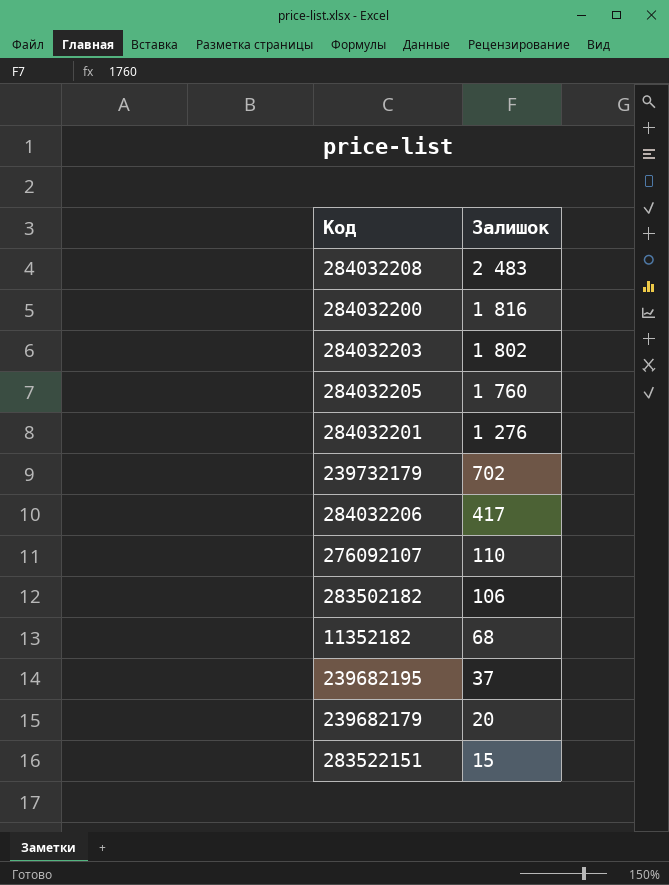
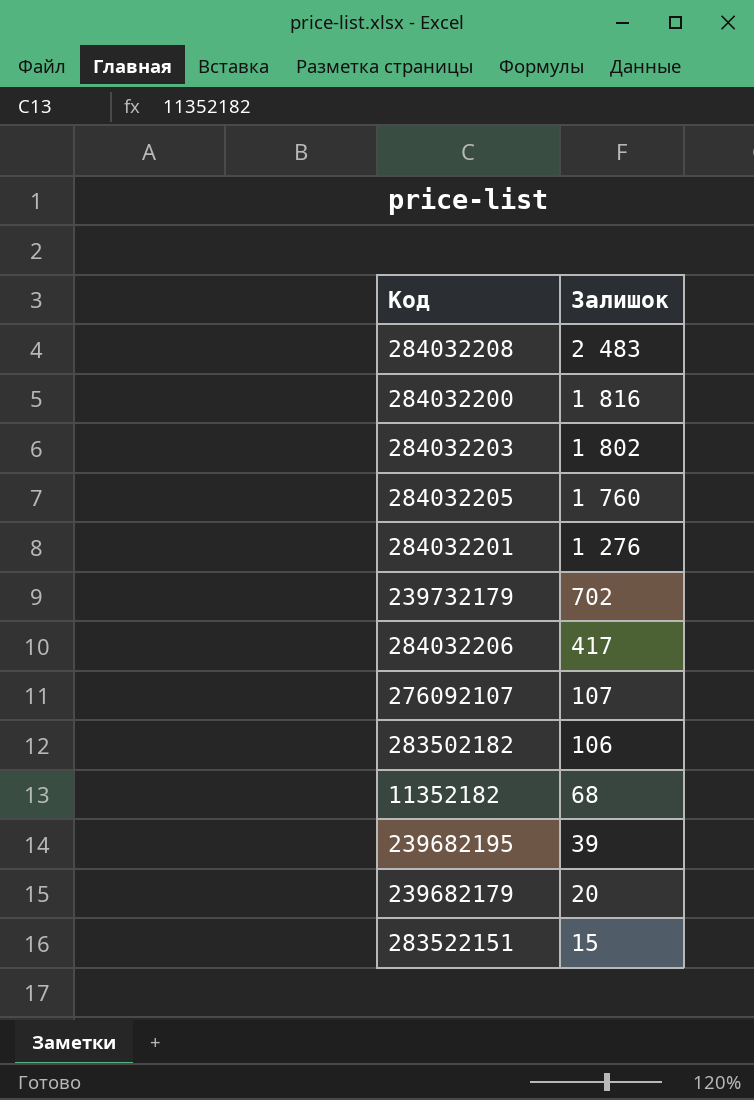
276092107 | Залишок: 110 -> 107
239682195 | Залишок: 37 -> 39

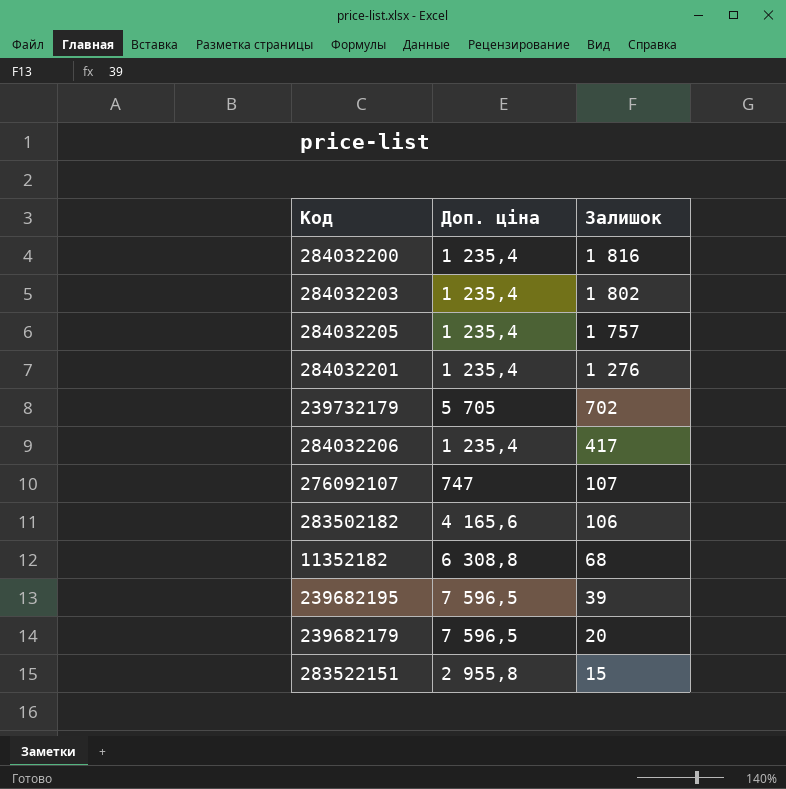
column Доп. ціна | position: none -> 2
row 284032208: 2 483 -> none
284032205 | Залишок: 1 760 -> 1 757

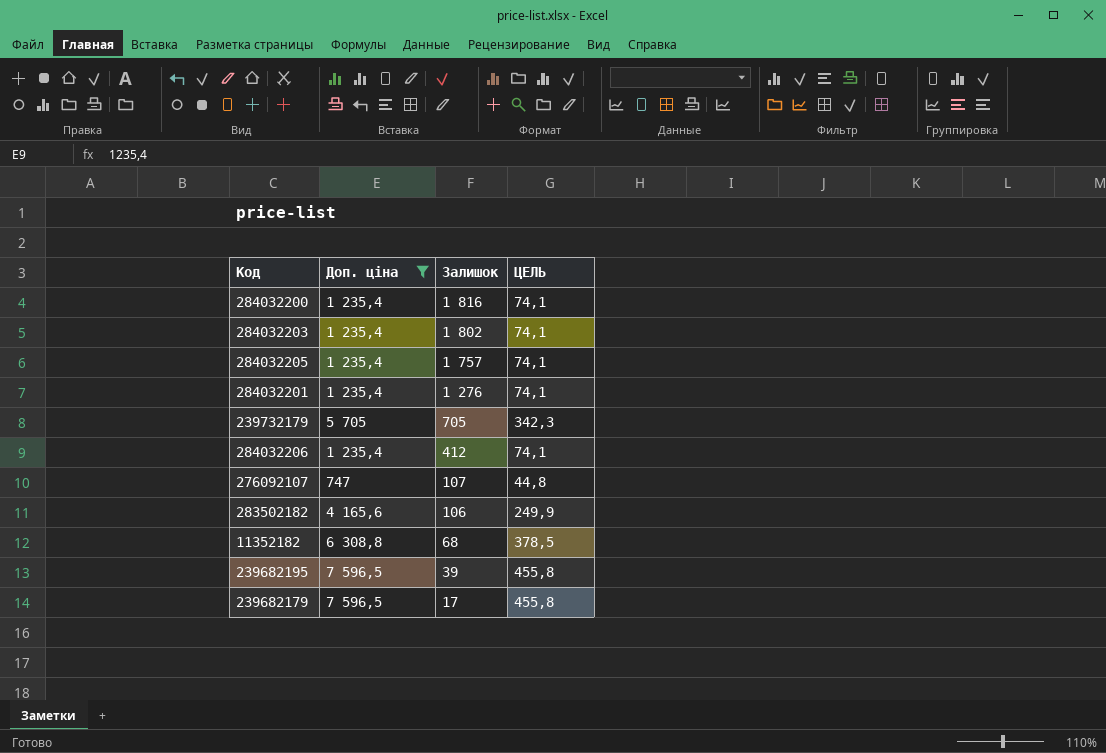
filter: none -> Доп. ціна != 2 955,8
column ЦЕЛЬ | formula: none -> [Доп. ціна] * 0,06
239732179 | Залишок: 702 -> 705
284032206 | Залишок: 417 -> 412
239682179 | Залишок: 20 -> 17

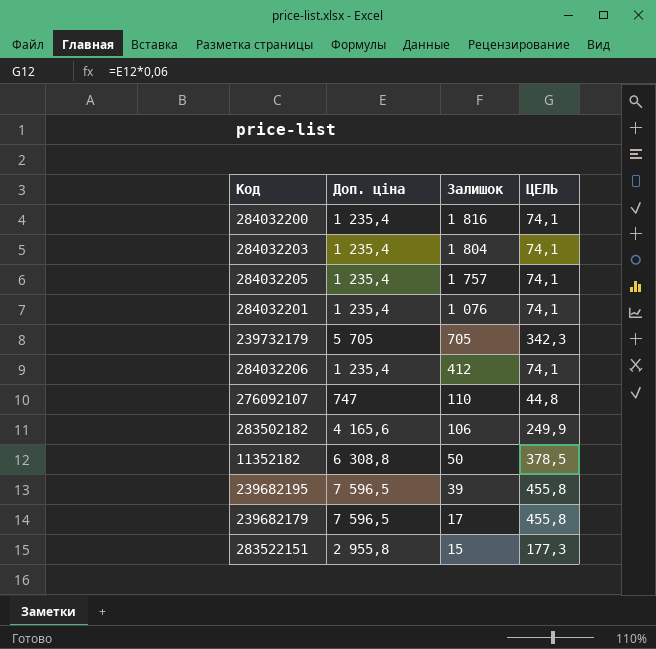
filter: Доп. ціна != 2 955,8 -> none
284032203 | Залишок: 1 802 -> 1 804
284032201 | Залишок: 1 276 -> 1 076
276092107 | Залишок: 107 -> 110
11352182 | Залишок: 68 -> 50

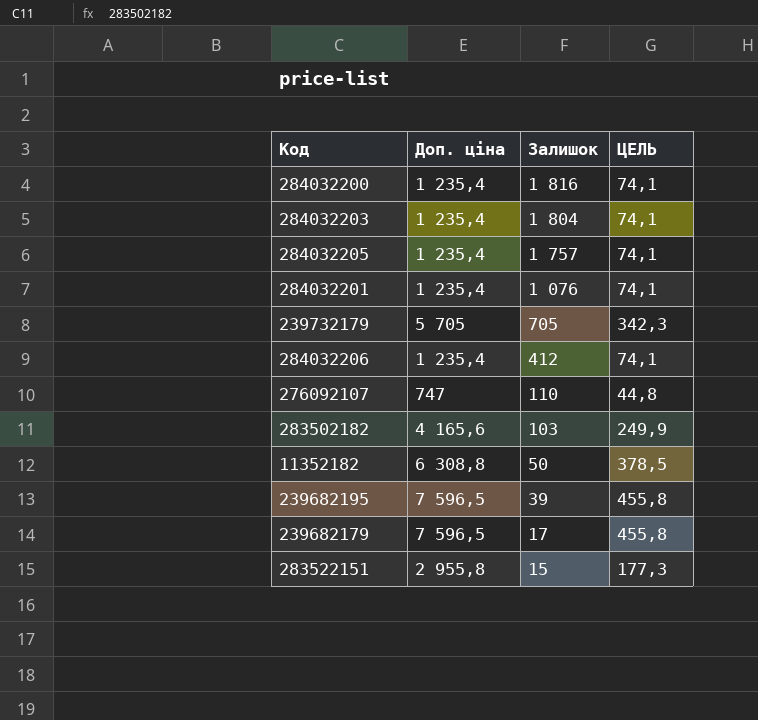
283502182 | Залишок: 106 -> 103

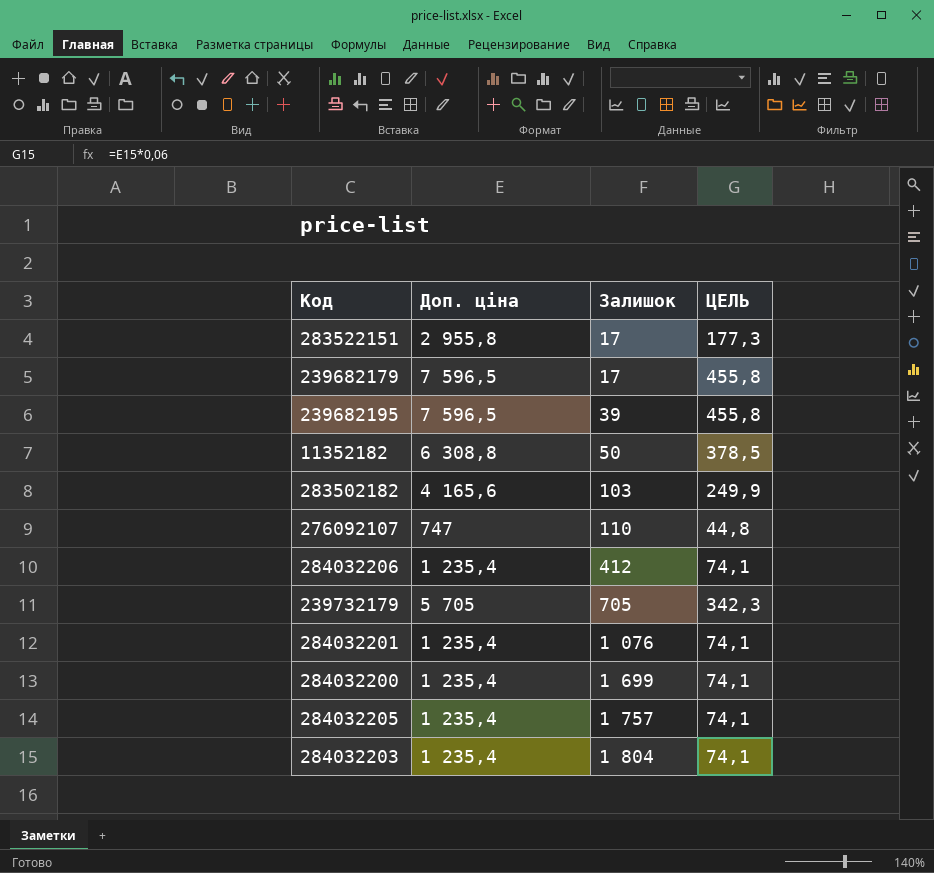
row order: Залишок descending -> Залишок ascending
283522151 | Залишок: 15 -> 17
284032200 | Залишок: 1 816 -> 1 699

